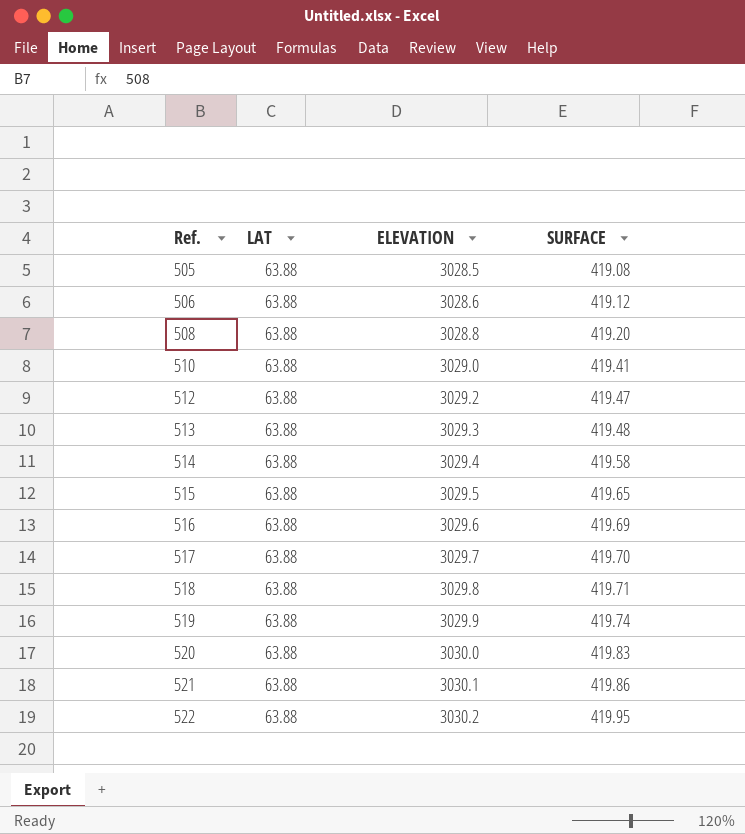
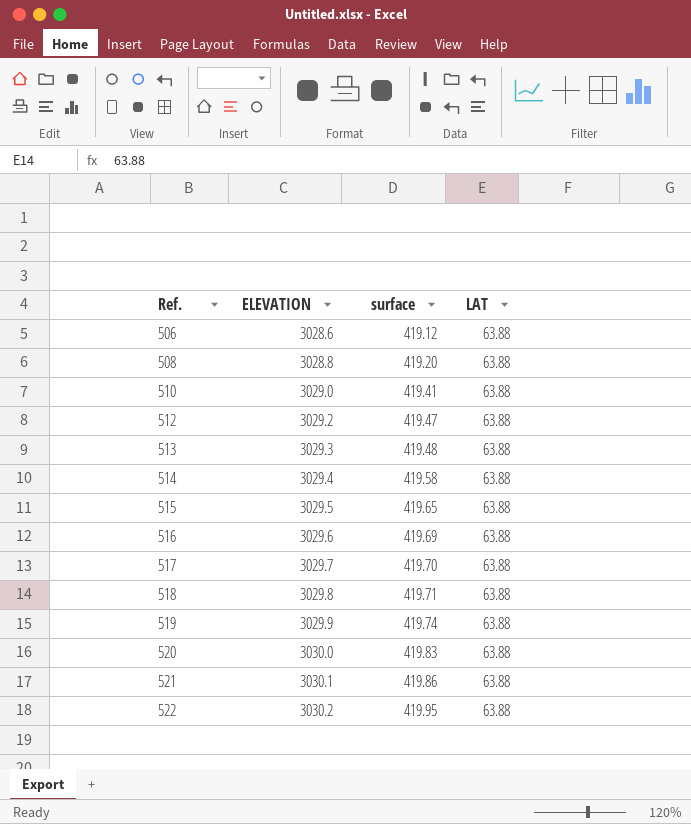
column name: SURFACE -> surface
column LAT | position: 2 -> 4
row 505: 63.88 | 3028.5 | 419.08 -> none

